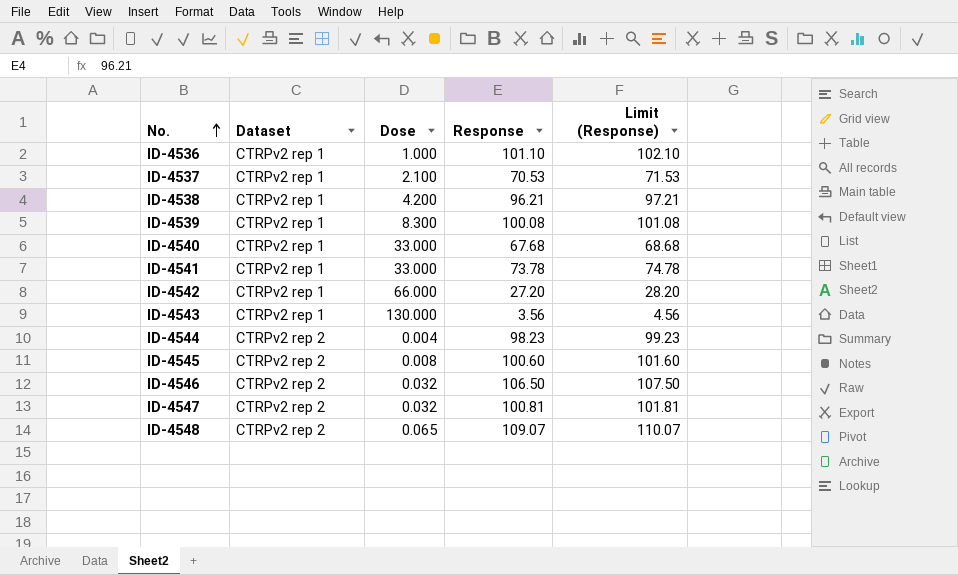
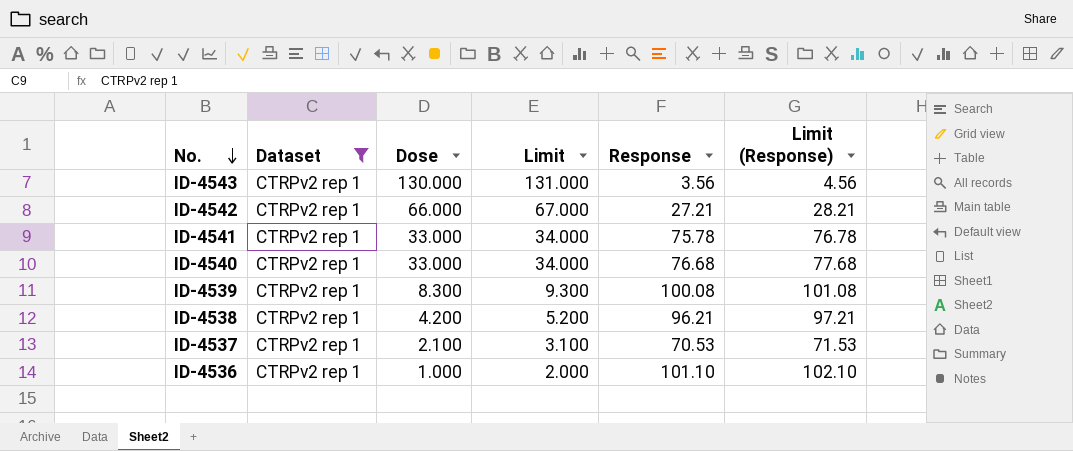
filter: none -> Dataset = CTRPv2 rep 1
row order: No. ascending -> No. descending
column Limit | formula: none -> [Dose] + 1
ID-4542 | Response: 27.20 -> 27.21
ID-4542 | Limit (Response): 28.20 -> 28.21
ID-4541 | Response: 73.78 -> 75.78
ID-4541 | Limit (Response): 74.78 -> 76.78
ID-4540 | Response: 67.68 -> 76.68
ID-4540 | Limit (Response): 68.68 -> 77.68

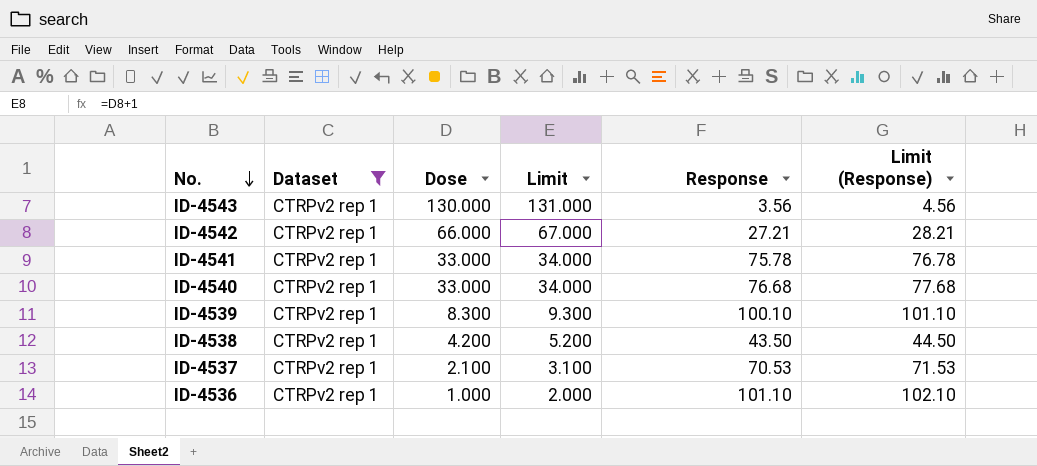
ID-4539 | Response: 100.08 -> 100.10
ID-4539 | Limit (Response): 101.08 -> 101.10
ID-4538 | Response: 96.21 -> 43.50
ID-4538 | Limit (Response): 97.21 -> 44.50

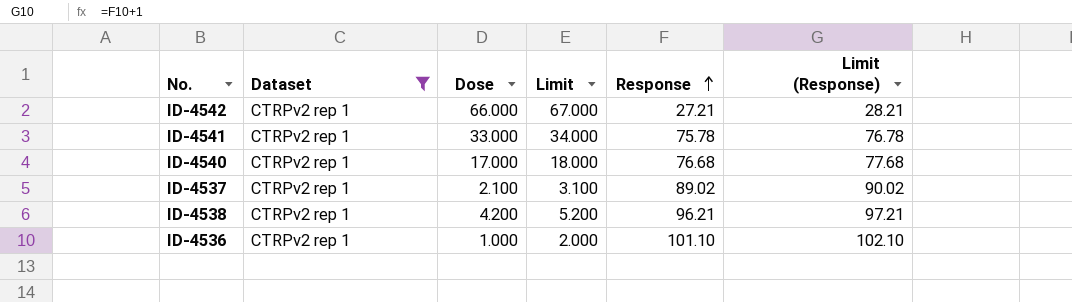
row order: No. descending -> Response ascending
row ID-4543: CTRPv2 rep 1 | 130.000 | 131.000 | 3.56 | 4.56 -> none
row ID-4539: CTRPv2 rep 1 | 8.300 | 9.300 | 100.10 | 101.10 -> none
ID-4540 | Dose: 33.000 -> 17.000
ID-4540 | Limit: 34.000 -> 18.000
ID-4537 | Response: 70.53 -> 89.02
ID-4537 | Limit (Response): 71.53 -> 90.02
ID-4538 | Response: 43.50 -> 96.21
ID-4538 | Limit (Response): 44.50 -> 97.21

